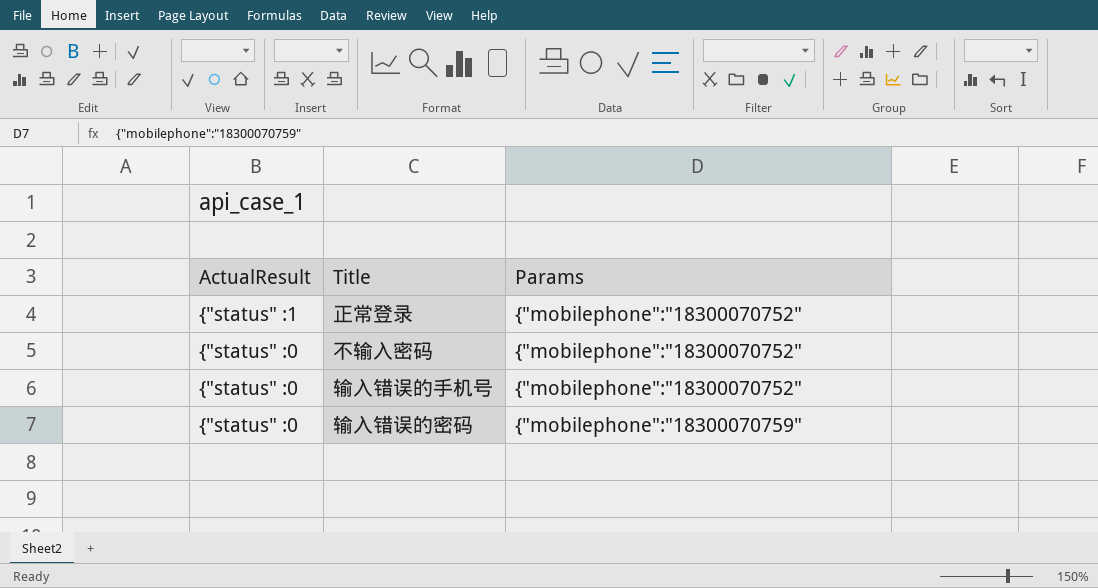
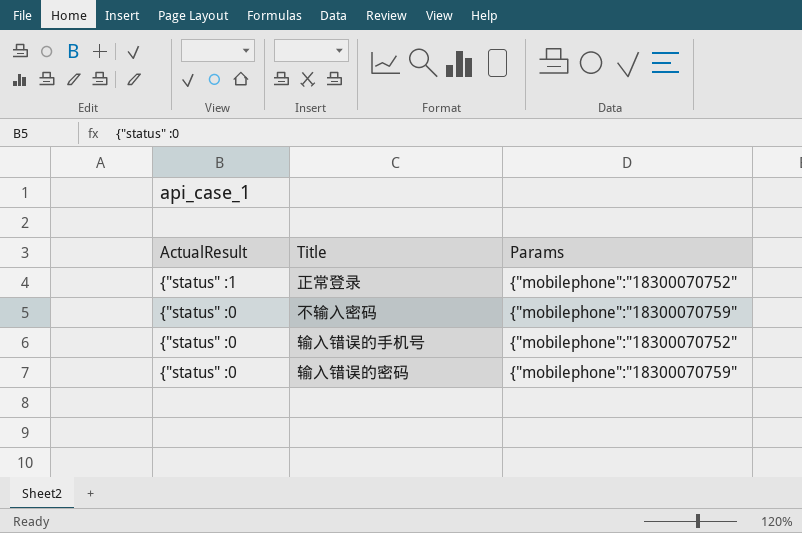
不输入密码 | Params: {"mobilephone":"18300070752" -> {"mobilephone":"18300070759"

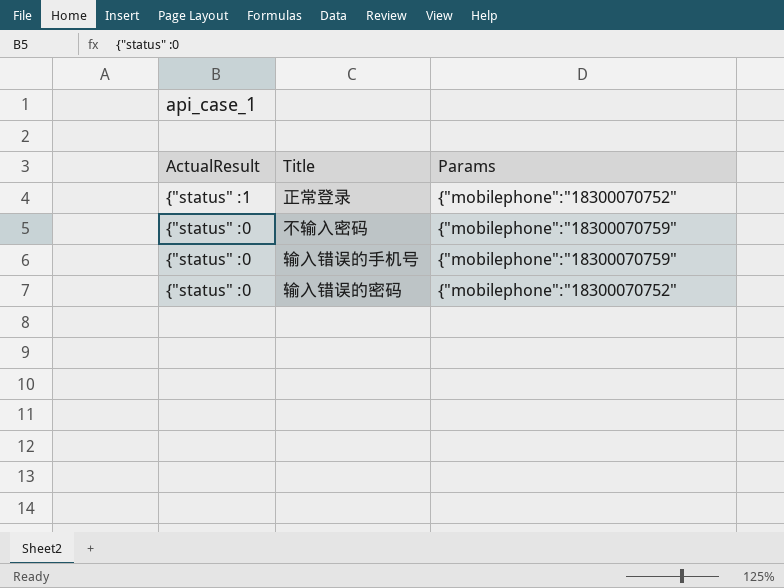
输入错误的手机号 | Params: {"mobilephone":"18300070752" -> {"mobilephone":"18300070759"
输入错误的密码 | Params: {"mobilephone":"18300070759" -> {"mobilephone":"18300070752"

